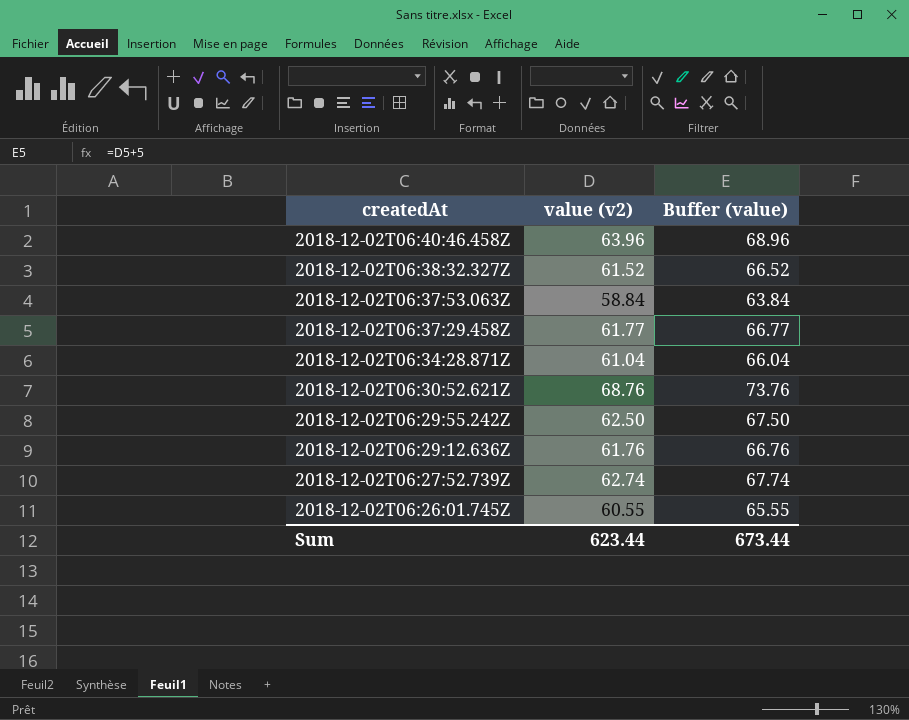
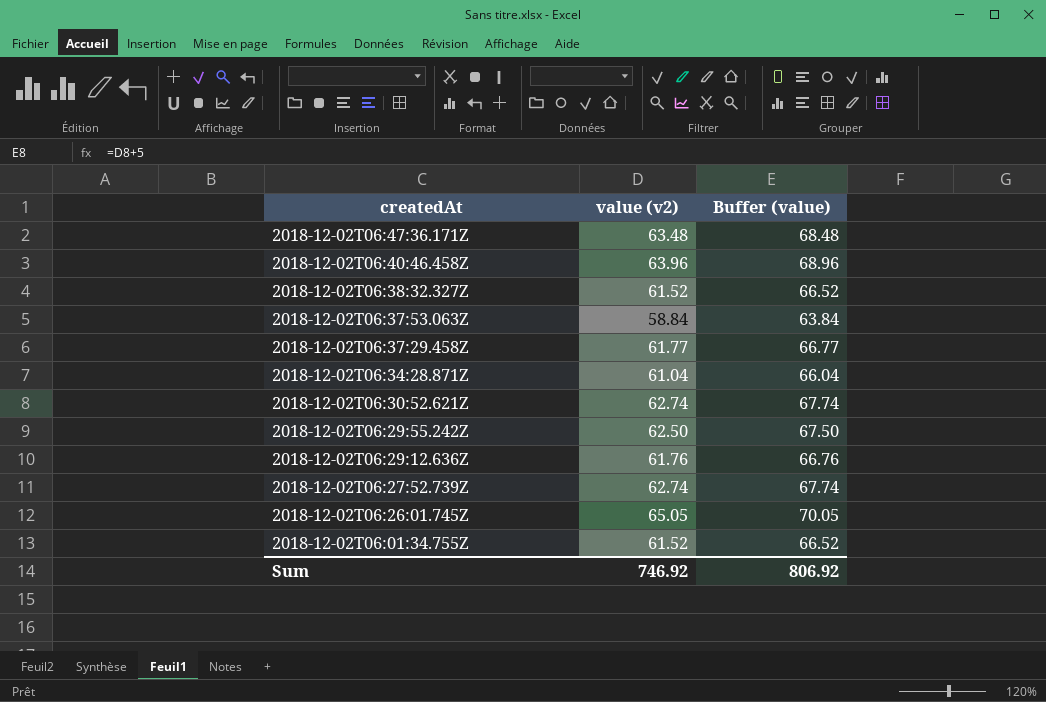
row 2018-12-02T06:47:36.171Z: none -> 63.48 | 68.48
2018-12-02T06:30:52.621Z | value (v2): 68.76 -> 62.74
2018-12-02T06:30:52.621Z | Buffer (value): 73.76 -> 67.74
2018-12-02T06:26:01.745Z | value (v2): 60.55 -> 65.05
2018-12-02T06:26:01.745Z | Buffer (value): 65.55 -> 70.05
row 2018-12-02T06:01:34.755Z: none -> 61.52 | 66.52
Sum | value (v2): 623.44 -> 746.92
Sum | Buffer (value): 673.44 -> 806.92

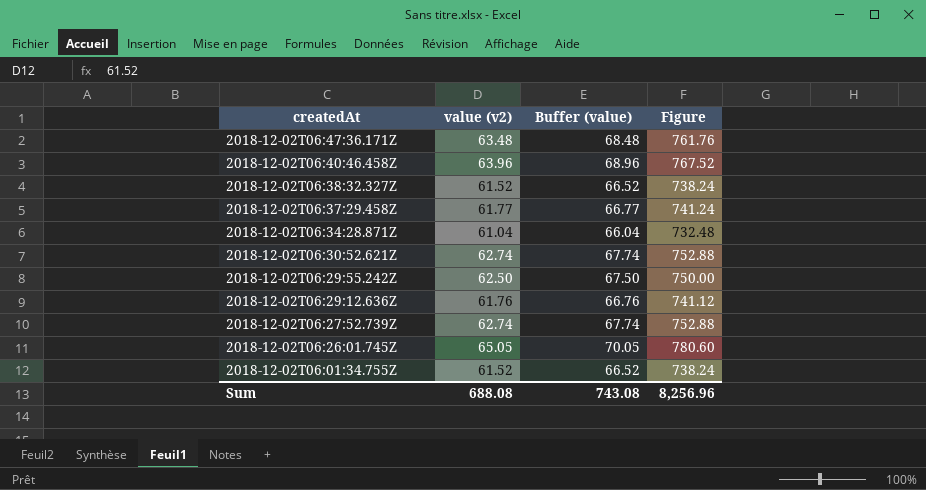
column Figure | formula: none -> [value (v2)] * 12
row 2018-12-02T06:37:53.063Z: 58.84 | 63.84 -> none
Sum | value (v2): 746.92 -> 688.08
Sum | Buffer (value): 806.92 -> 743.08

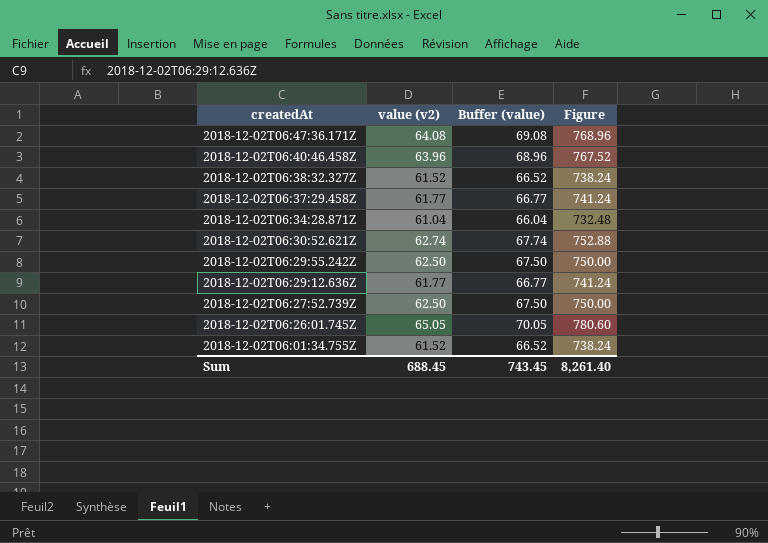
2018-12-02T06:47:36.171Z | value (v2): 63.48 -> 64.08
2018-12-02T06:47:36.171Z | Buffer (value): 68.48 -> 69.08
2018-12-02T06:47:36.171Z | Figure: 761.76 -> 768.96
2018-12-02T06:29:12.636Z | value (v2): 61.76 -> 61.77
2018-12-02T06:29:12.636Z | Buffer (value): 66.76 -> 66.77
2018-12-02T06:29:12.636Z | Figure: 741.12 -> 741.24
2018-12-02T06:27:52.739Z | value (v2): 62.74 -> 62.50
2018-12-02T06:27:52.739Z | Buffer (value): 67.74 -> 67.50
2018-12-02T06:27:52.739Z | Figure: 752.88 -> 750.00
Sum | value (v2): 688.08 -> 688.45
Sum | Buffer (value): 743.08 -> 743.45
Sum | Figure: 8,256.96 -> 8,261.40

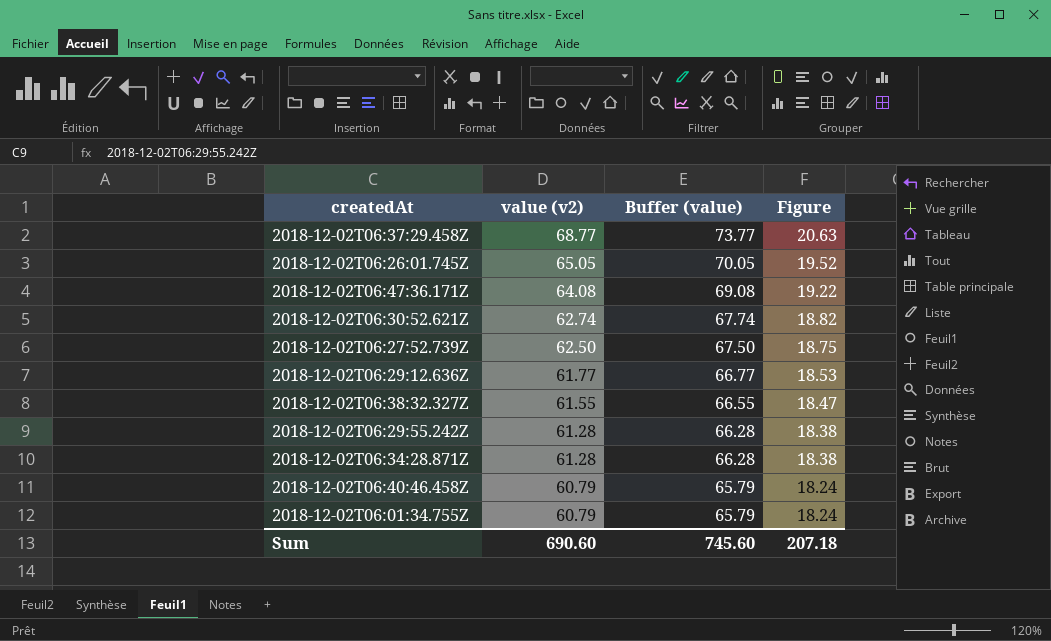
row order: createdAt descending -> value (v2) descending
column Figure | formula: [value (v2)] * 12 -> [value (v2)] * 0.3
2018-12-02T06:37:29.458Z | value (v2): 61.77 -> 68.77
2018-12-02T06:37:29.458Z | Buffer (value): 66.77 -> 73.77
2018-12-02T06:38:32.327Z | value (v2): 61.52 -> 61.55
2018-12-02T06:38:32.327Z | Buffer (value): 66.52 -> 66.55
2018-12-02T06:29:55.242Z | value (v2): 62.50 -> 61.28
2018-12-02T06:29:55.242Z | Buffer (value): 67.50 -> 66.28
2018-12-02T06:34:28.871Z | value (v2): 61.04 -> 61.28
2018-12-02T06:34:28.871Z | Buffer (value): 66.04 -> 66.28
2018-12-02T06:40:46.458Z | value (v2): 63.96 -> 60.79
2018-12-02T06:40:46.458Z | Buffer (value): 68.96 -> 65.79
2018-12-02T06:01:34.755Z | value (v2): 61.52 -> 60.79
2018-12-02T06:01:34.755Z | Buffer (value): 66.52 -> 65.79
Sum | value (v2): 688.45 -> 690.60
Sum | Buffer (value): 743.45 -> 745.60
Sum | Figure: 8,261.40 -> 207.18

